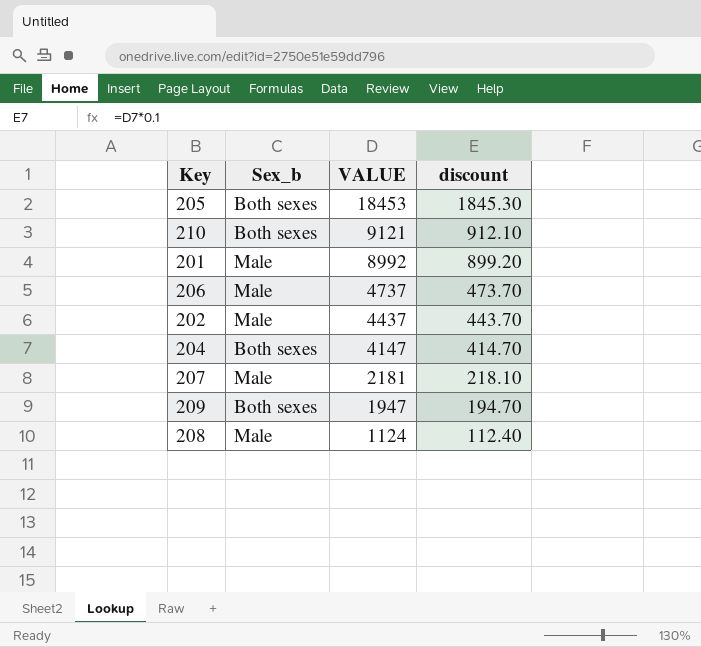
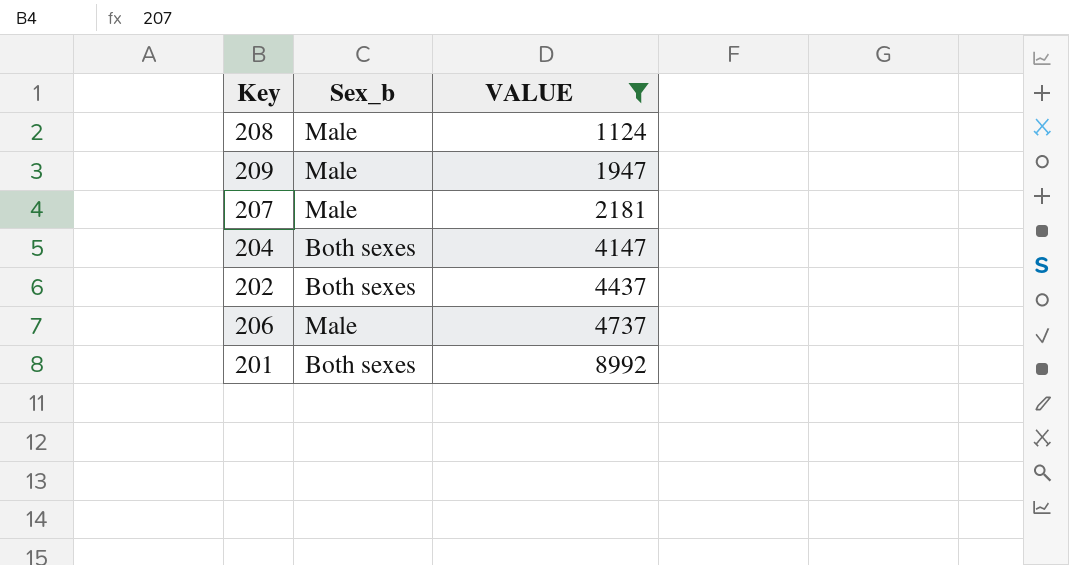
filter: none -> VALUE <= 8992
row order: VALUE descending -> VALUE ascending
column discount | formula: [VALUE] * 0.1 -> none
209 | Sex_b: Both sexes -> Male
202 | Sex_b: Male -> Both sexes
201 | Sex_b: Male -> Both sexes

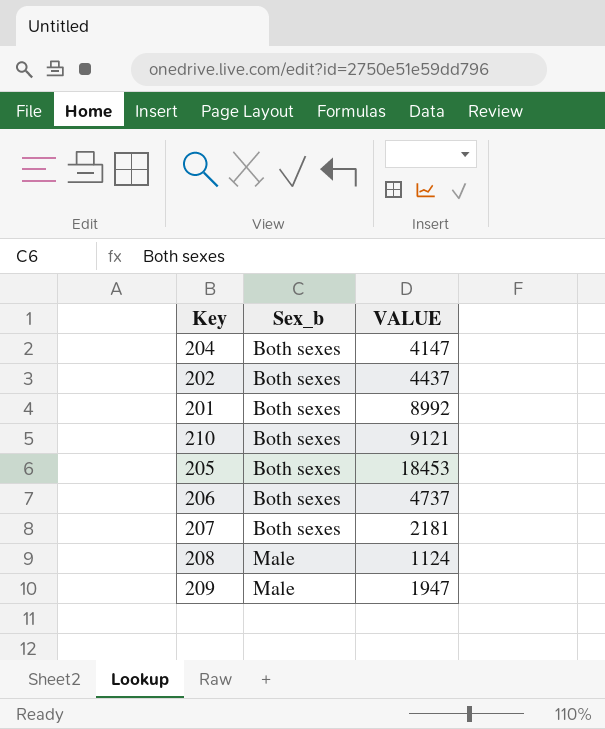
filter: VALUE <= 8992 -> none
row order: VALUE ascending -> Sex_b ascending
206 | Sex_b: Male -> Both sexes
207 | Sex_b: Male -> Both sexes

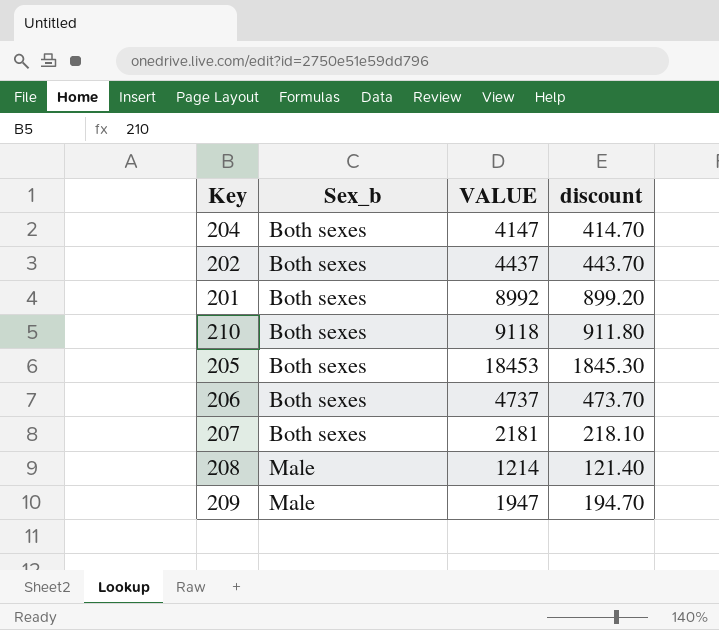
column discount | formula: none -> [VALUE] * 0.1
210 | VALUE: 9121 -> 9118
208 | VALUE: 1124 -> 1214

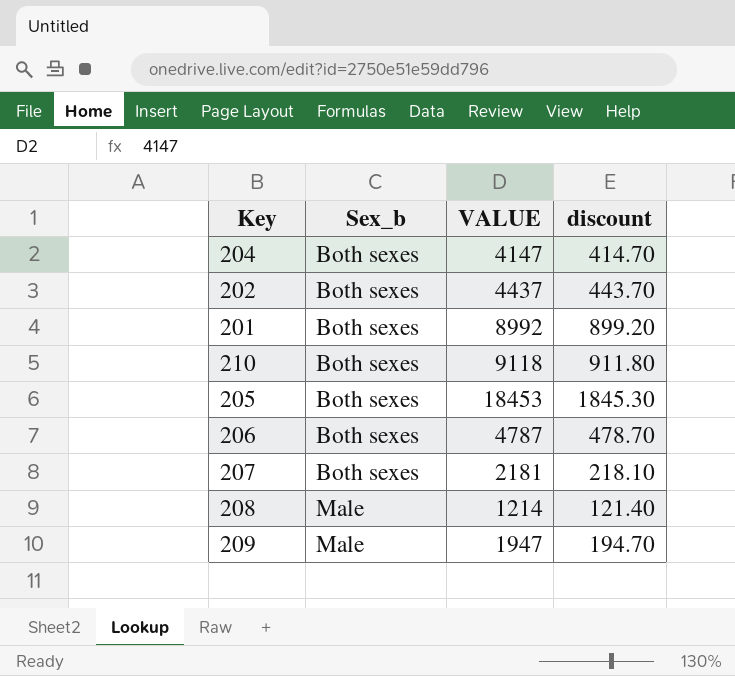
206 | VALUE: 4737 -> 4787
206 | discount: 473.70 -> 478.70

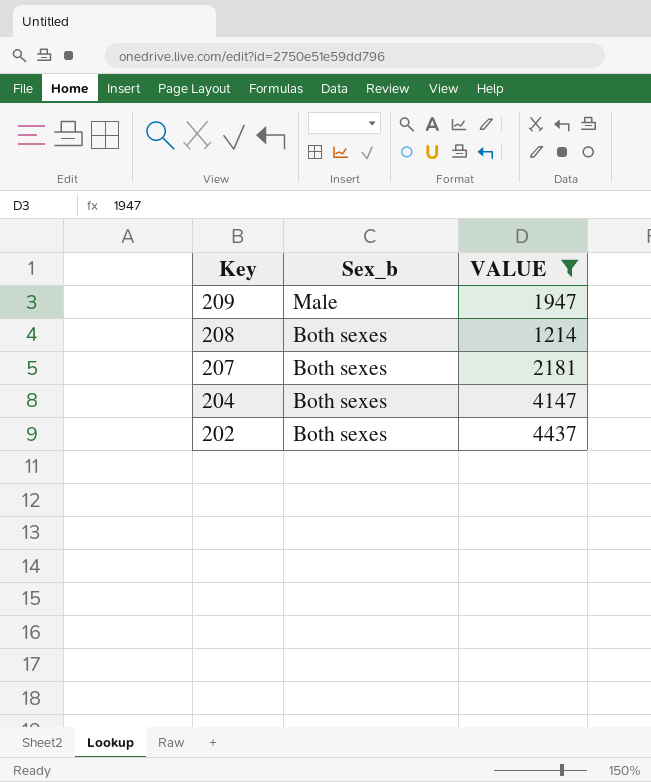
filter: none -> VALUE <= 4437
row order: Sex_b ascending -> Key descending
column discount | formula: [VALUE] * 0.1 -> none
208 | Sex_b: Male -> Both sexes

